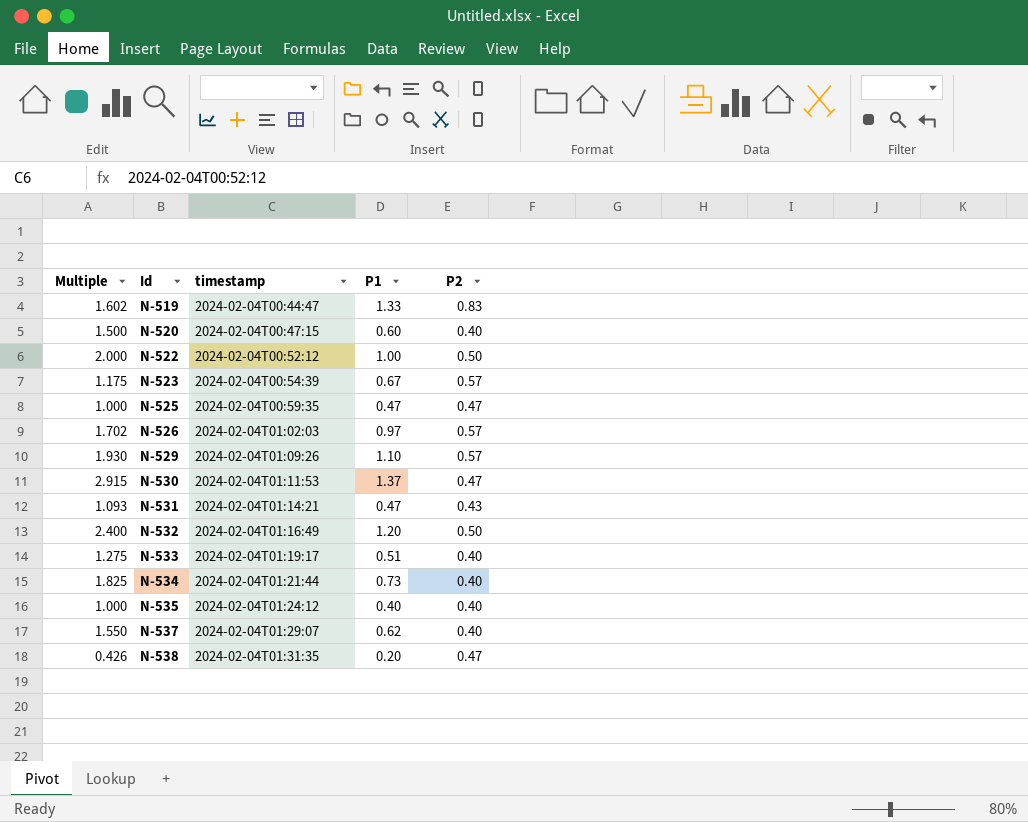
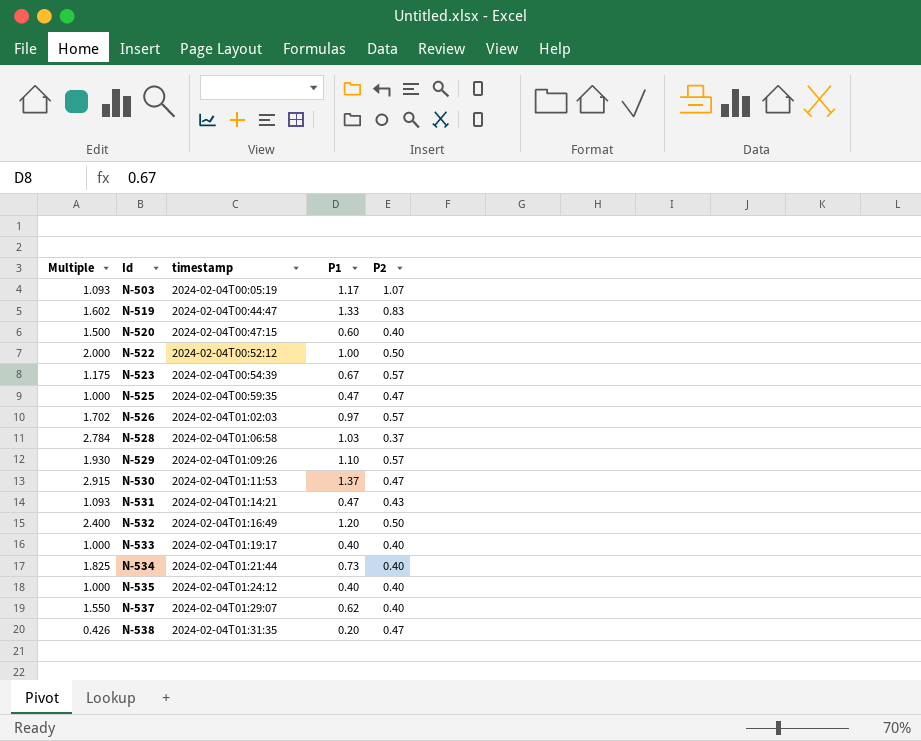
row N-503: none -> 1.093 | 2024-02-04T00:05:19 | 1.17 | 1.07
row N-528: none -> 2.784 | 2024-02-04T01:06:58 | 1.03 | 0.37
N-533 | Multiple: 1.275 -> 1.000
N-533 | P1: 0.51 -> 0.40

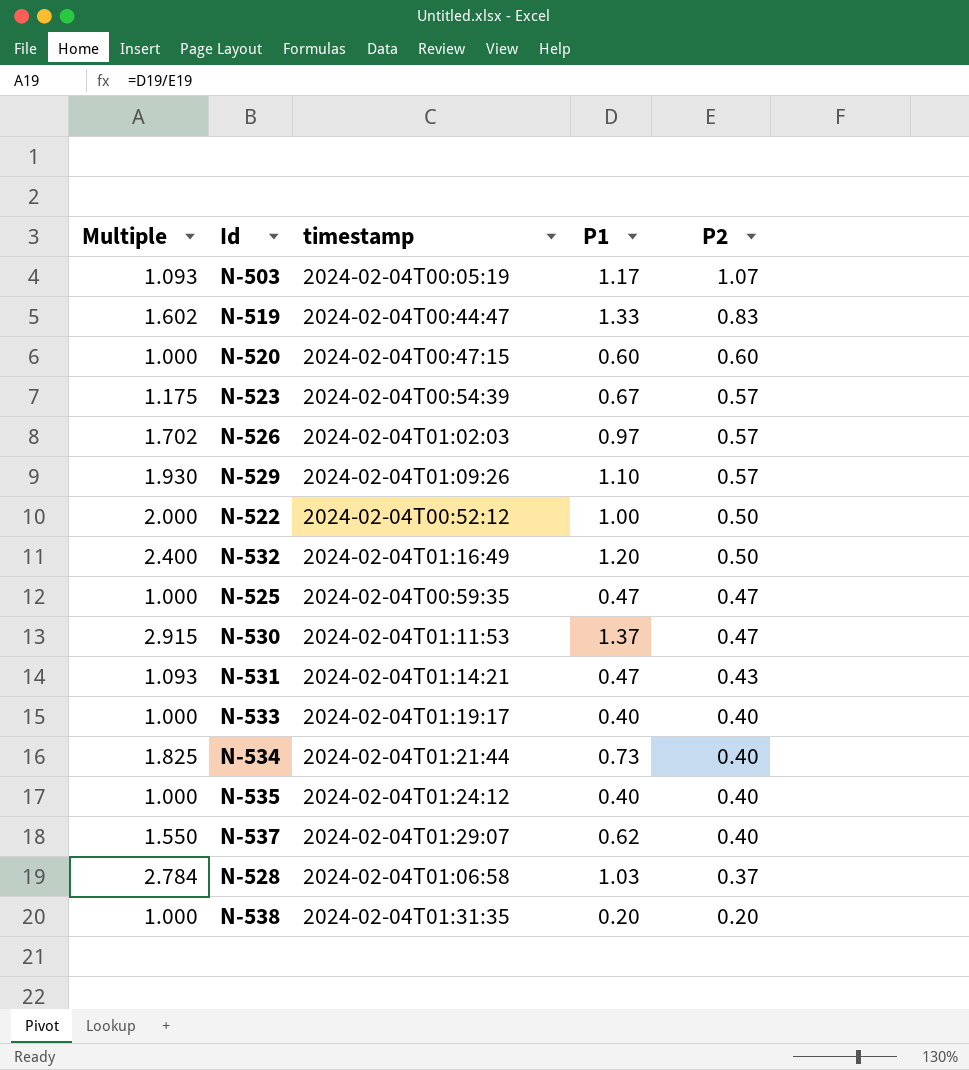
row order: Id ascending -> P2 descending
N-520 | Multiple: 1.500 -> 1.000
N-520 | P2: 0.40 -> 0.60
N-538 | Multiple: 0.426 -> 1.000
N-538 | P2: 0.47 -> 0.20

